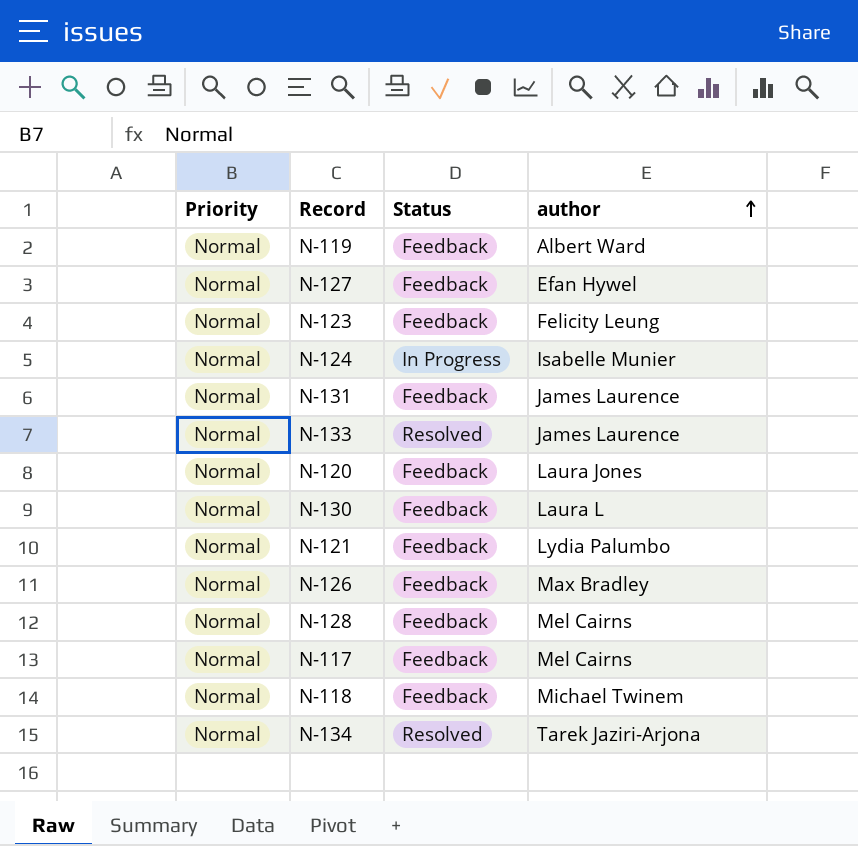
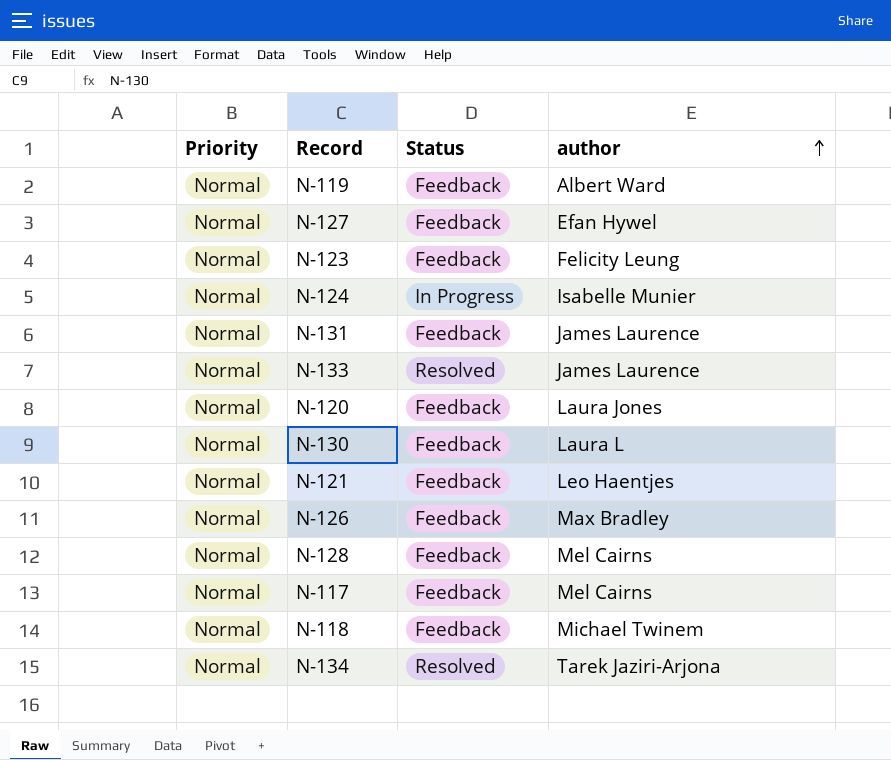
N-121 | author: Lydia Palumbo -> Leo Haentjes

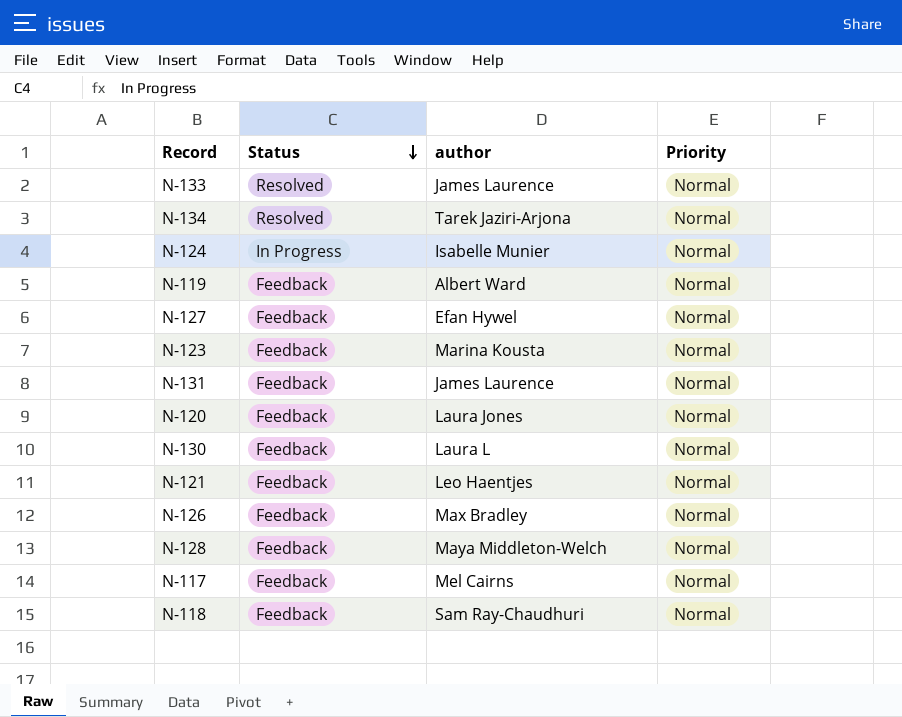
row order: author ascending -> Status descending
column Priority | position: 1 -> 4
N-123 | author: Felicity Leung -> Marina Kousta
N-128 | author: Mel Cairns -> Maya Middleton-Welch
N-118 | author: Michael Twinem -> Sam Ray-Chaudhuri

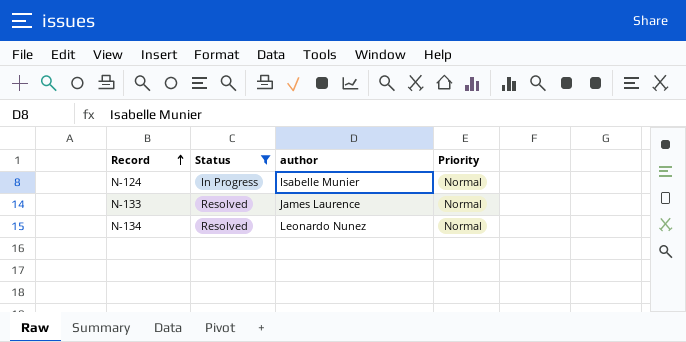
filter: none -> Status != Feedback
row order: Status descending -> Record ascending
N-134 | author: Tarek Jaziri-Arjona -> Leonardo Nunez

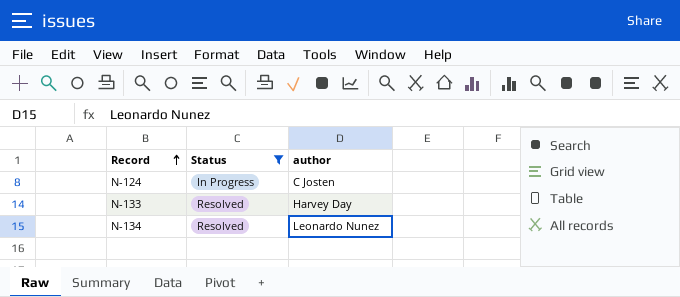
column Priority | position: 4 -> none
N-124 | author: Isabelle Munier -> C Josten
N-133 | author: James Laurence -> Harvey Day

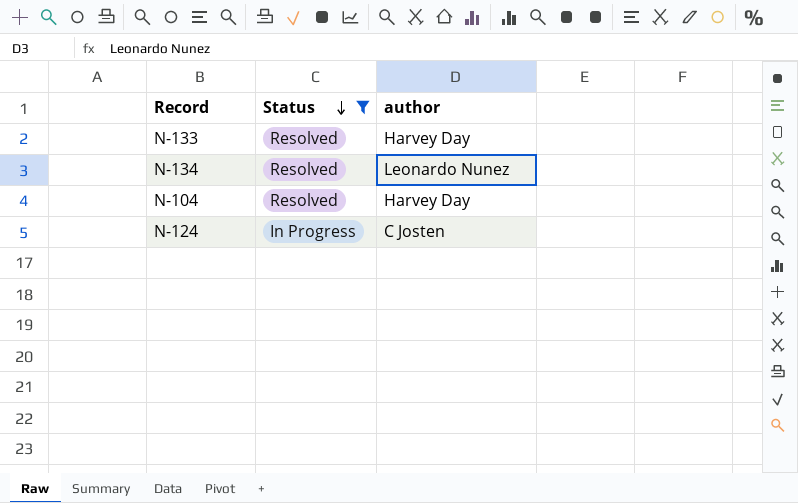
row order: Record ascending -> Status descending
row N-104: none -> Resolved | Harvey Day

